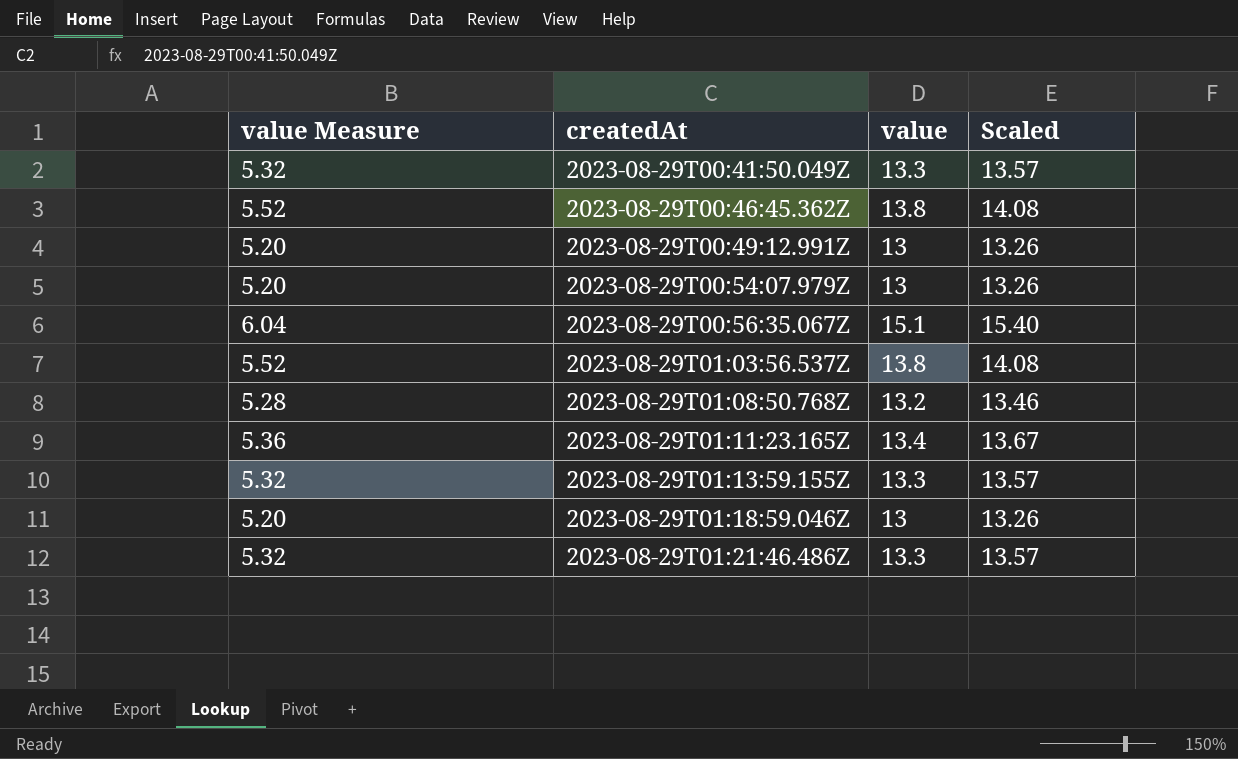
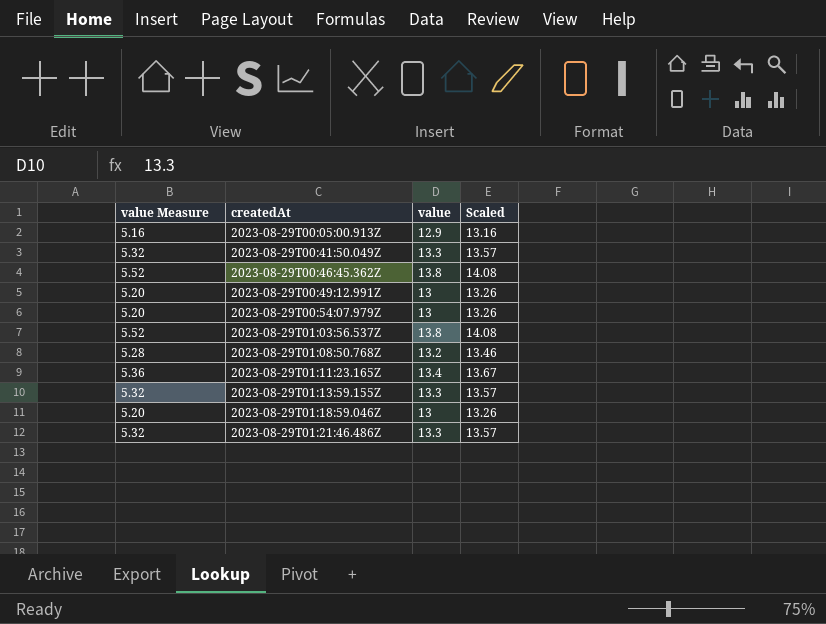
row 2023-08-29T00:56:35.067Z: 6.04 | 15.1 | 15.40 -> none
row 2023-08-29T00:05:00.913Z: none -> 5.16 | 12.9 | 13.16

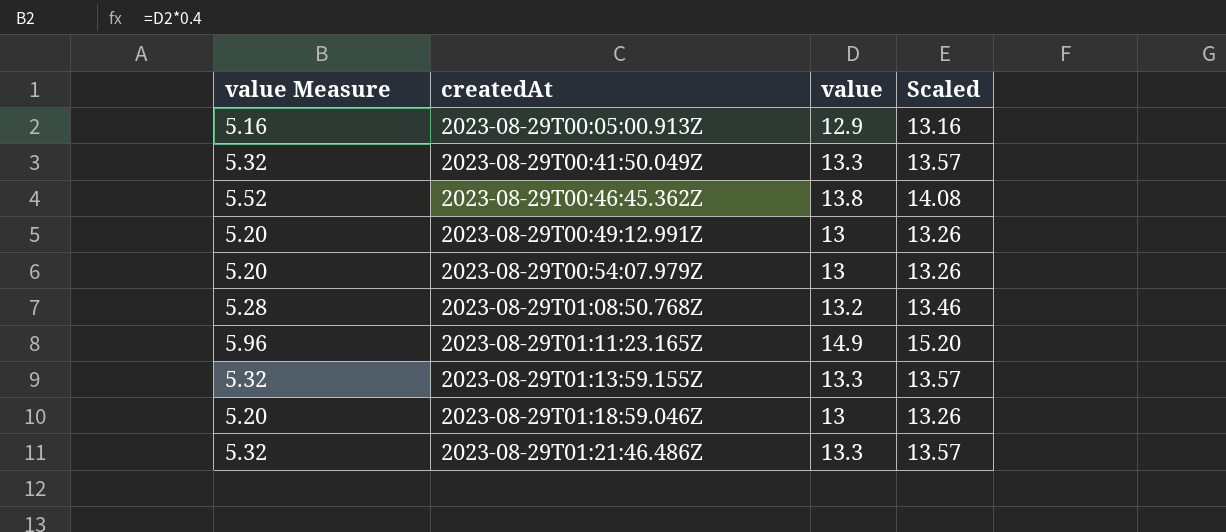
row 2023-08-29T01:03:56.537Z: 5.52 | 13.8 | 14.08 -> none
2023-08-29T01:11:23.165Z | value Measure: 5.36 -> 5.96
2023-08-29T01:11:23.165Z | value: 13.4 -> 14.9
2023-08-29T01:11:23.165Z | Scaled: 13.67 -> 15.20

